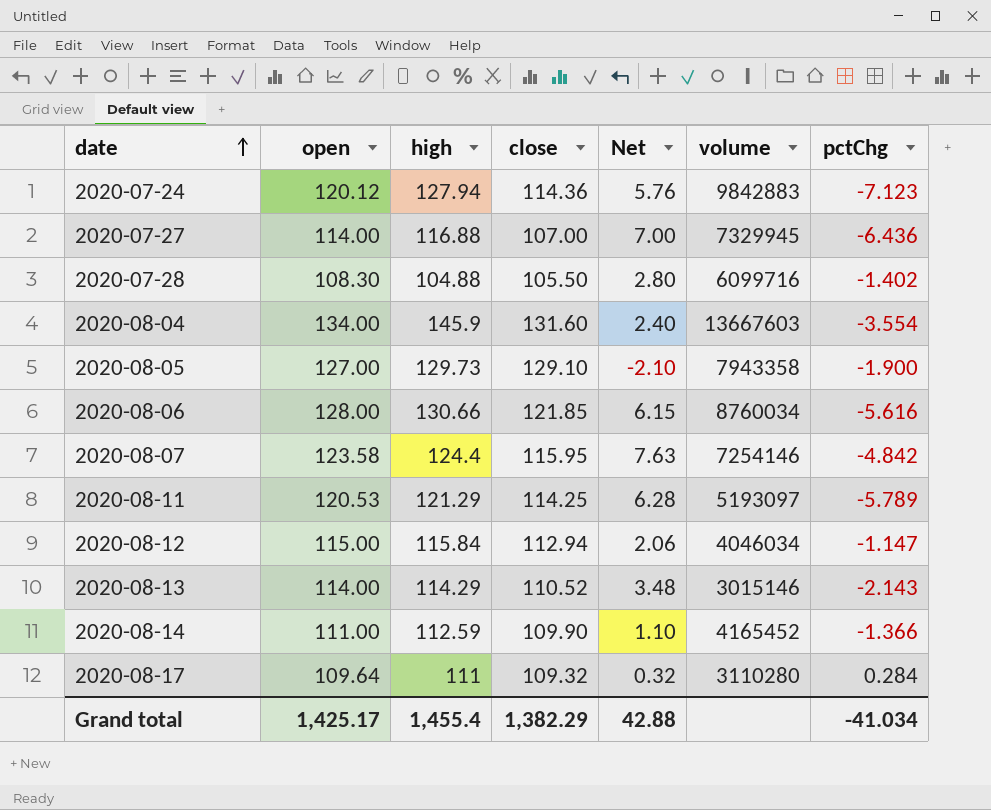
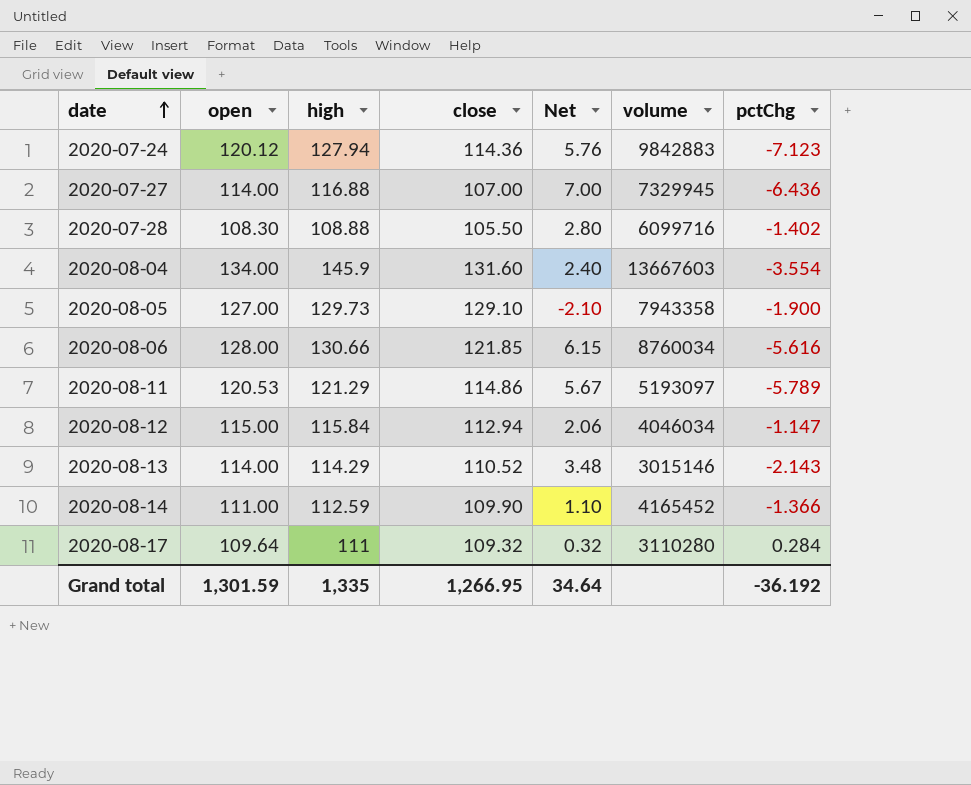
row 2020-08-07: 123.58 | 124.4 | 115.95 | 7.63 | 7254146 | -4.842 -> none
2020-07-28 | high: 104.88 -> 108.88
2020-08-11 | close: 114.25 -> 114.86
2020-08-11 | Net: 6.28 -> 5.67
Grand total | open: 1,425.17 -> 1,301.59
Grand total | high: 1,455.4 -> 1,335
Grand total | close: 1,382.29 -> 1,266.95
Grand total | Net: 42.88 -> 34.64
Grand total | pctChg: -41.034 -> -36.192

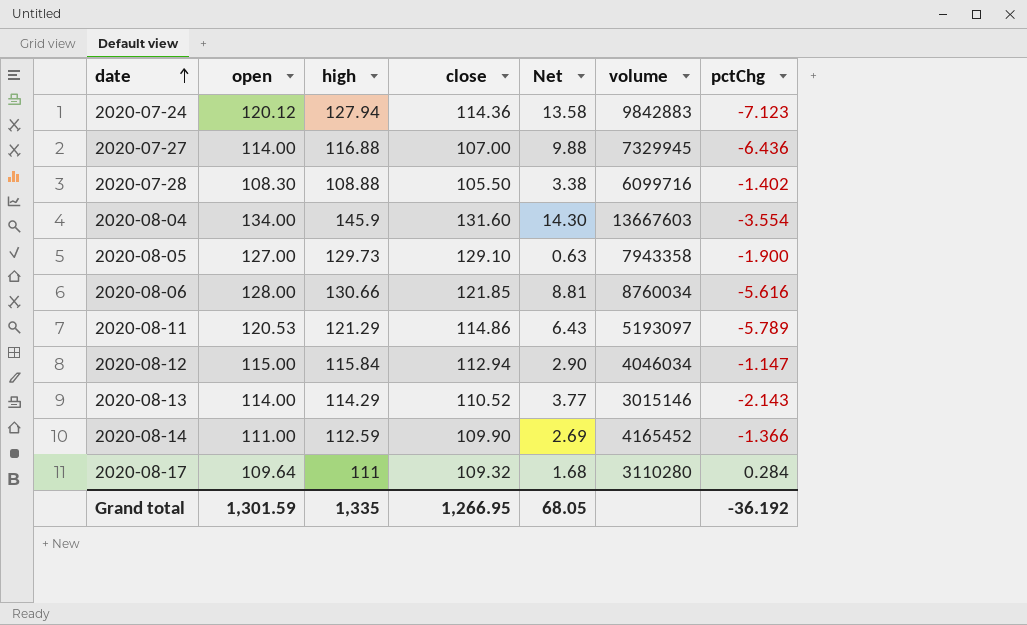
column Net | formula: [open] - [close] -> [high] - [close]
Grand total | Net: 34.64 -> 68.05

